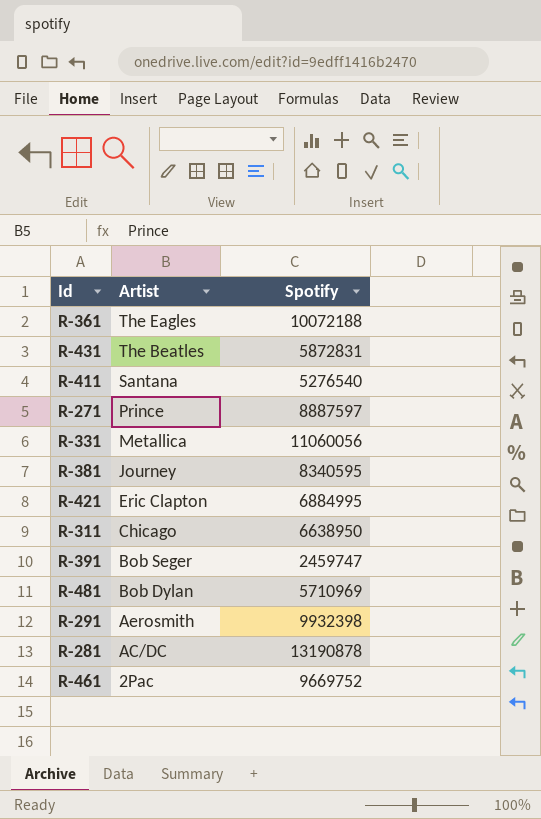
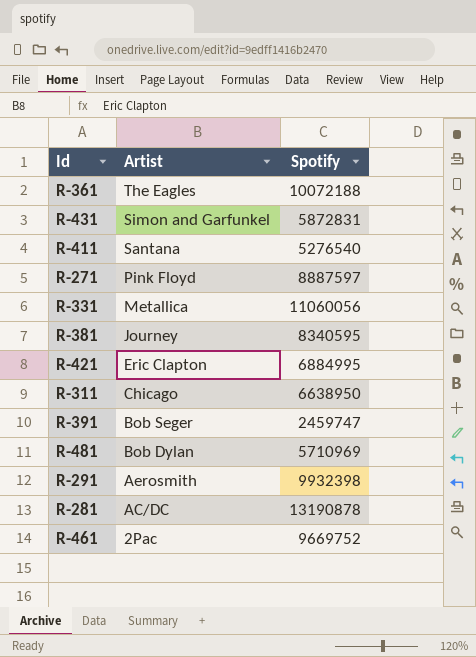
R-431 | Artist: The Beatles -> Simon and Garfunkel
R-271 | Artist: Prince -> Pink Floyd

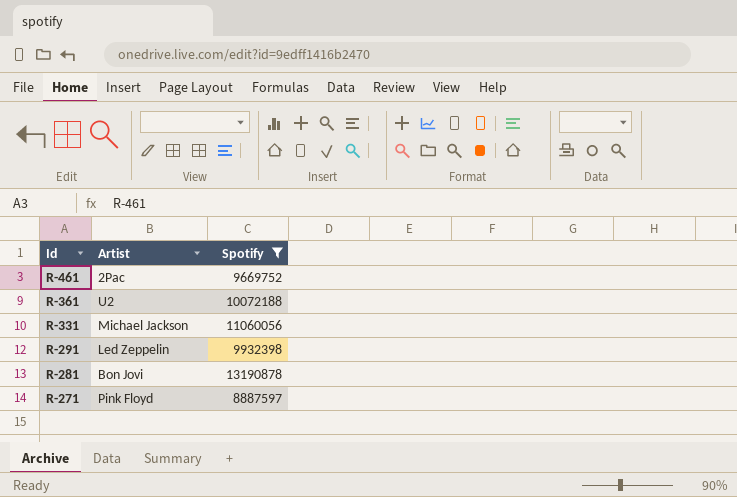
filter: none -> Spotify >= 8887597
row order: Artist descending -> Id descending
R-361 | Artist: The Eagles -> U2
R-331 | Artist: Metallica -> Michael Jackson
R-291 | Artist: Aerosmith -> Led Zeppelin
R-281 | Artist: AC/DC -> Bon Jovi

